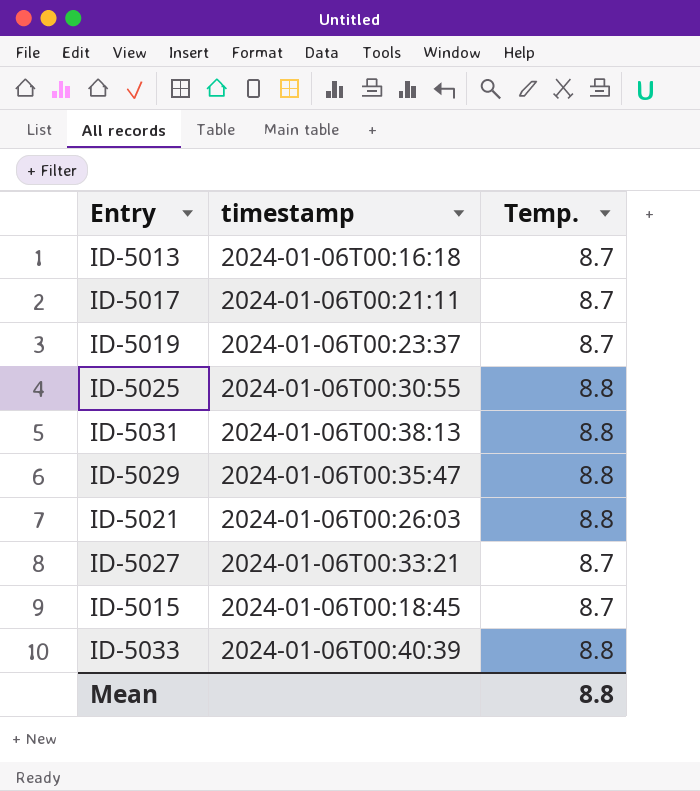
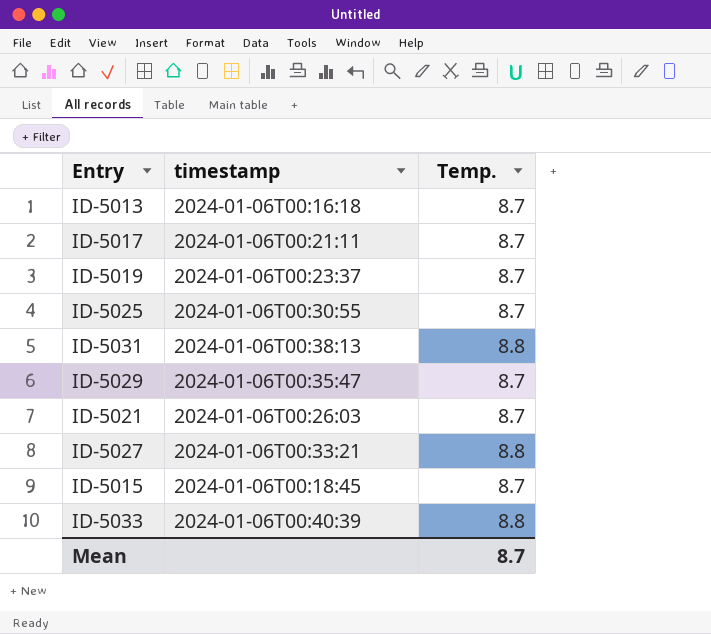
ID-5025 | Temp.: 8.8 -> 8.7
ID-5029 | Temp.: 8.8 -> 8.7
ID-5021 | Temp.: 8.8 -> 8.7
ID-5027 | Temp.: 8.7 -> 8.8
Mean | Temp.: 8.8 -> 8.7

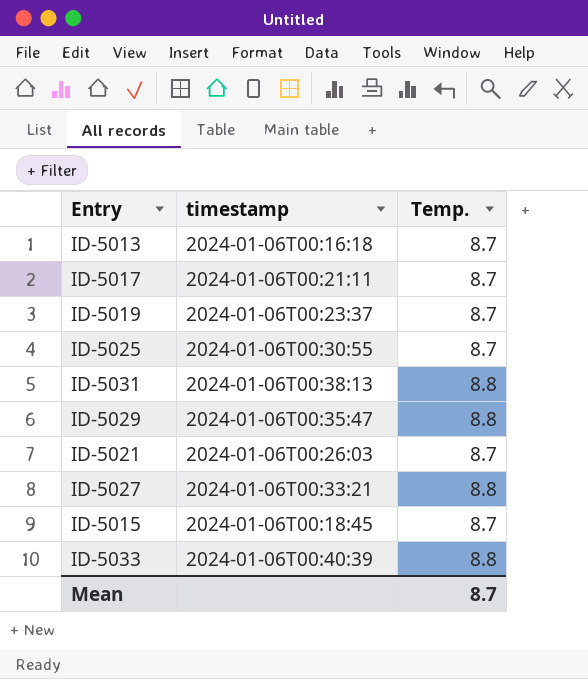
ID-5029 | Temp.: 8.7 -> 8.8

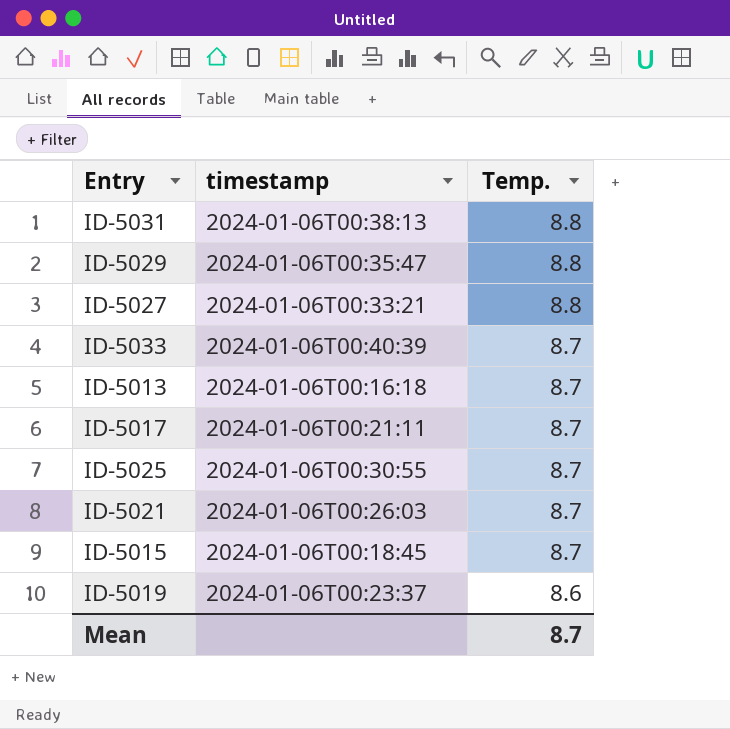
row order: none -> Temp. descending
ID-5033 | Temp.: 8.8 -> 8.7
ID-5019 | Temp.: 8.7 -> 8.6

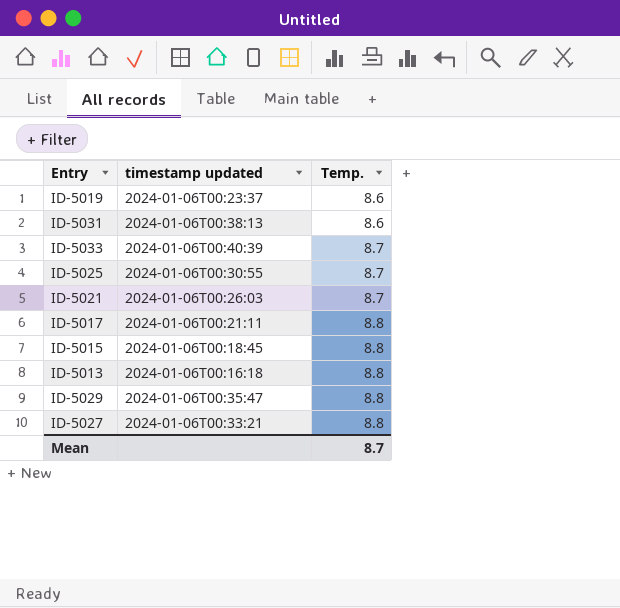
row order: Temp. descending -> Temp. ascending
column name: timestamp -> timestamp updated
ID-5031 | Temp.: 8.8 -> 8.6
ID-5017 | Temp.: 8.7 -> 8.8
ID-5015 | Temp.: 8.7 -> 8.8
ID-5013 | Temp.: 8.7 -> 8.8

